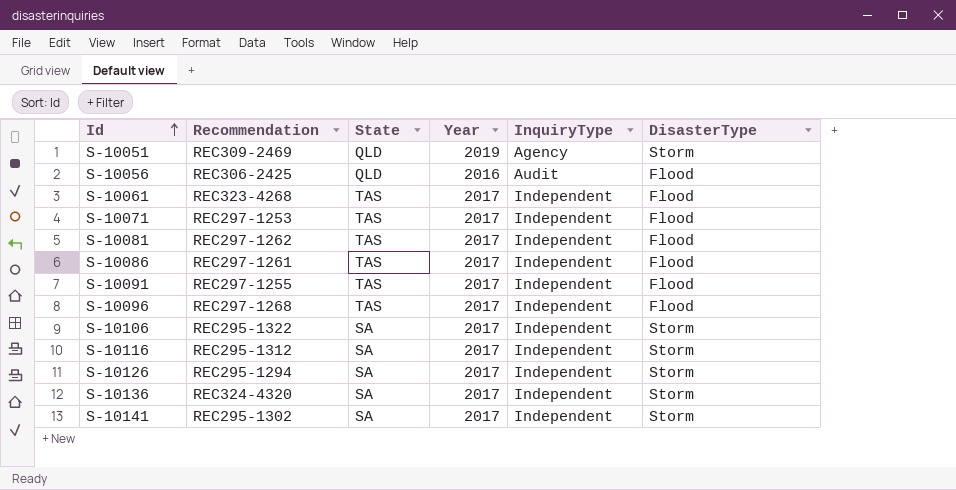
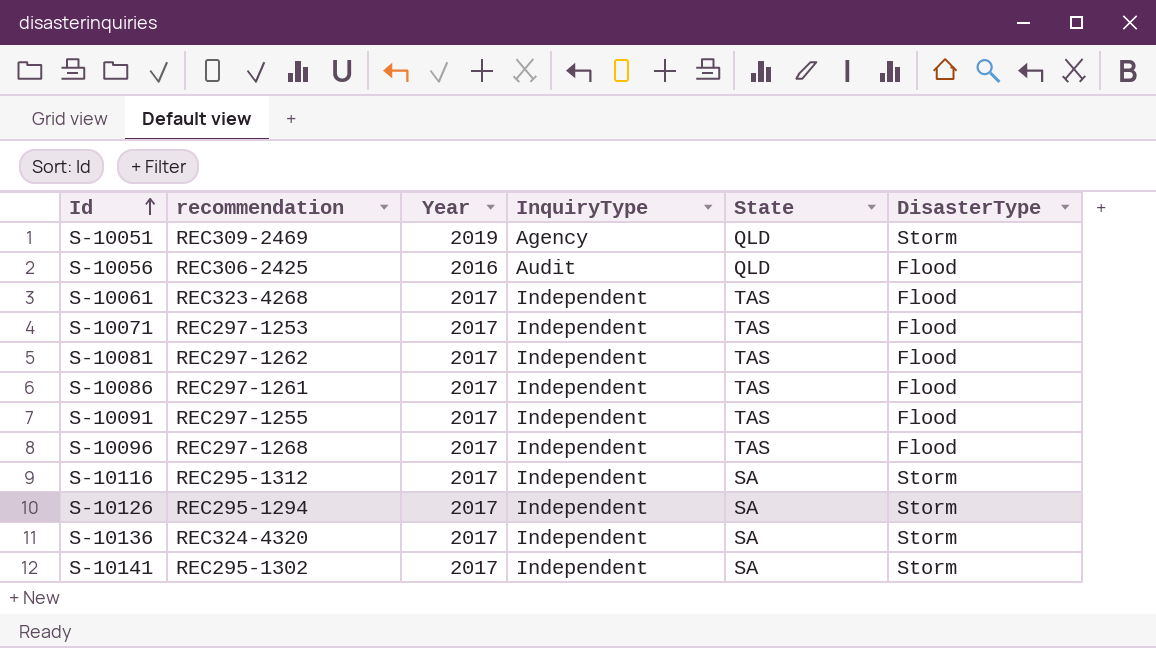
column name: Recommendation -> recommendation
column State | position: 3 -> 5
row S-10106: REC295-1322 | SA | 2017 | Independent | Storm -> none

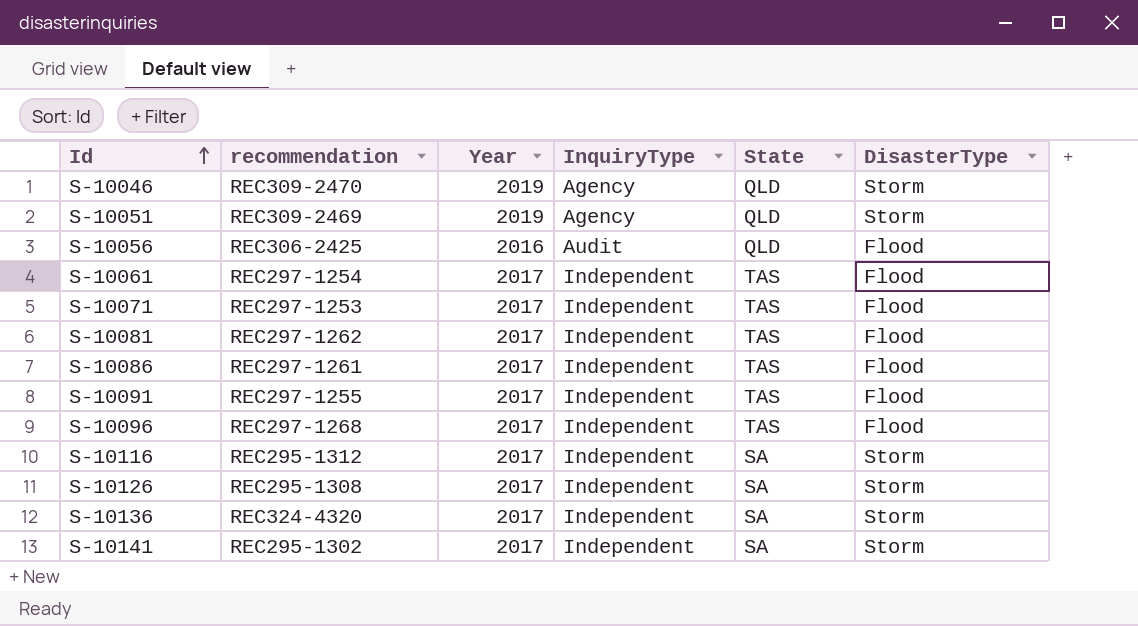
row S-10046: none -> REC309-2470 | 2019 | Agency | QLD | Storm
S-10061 | recommendation: REC323-4268 -> REC297-1254
S-10126 | recommendation: REC295-1294 -> REC295-1308

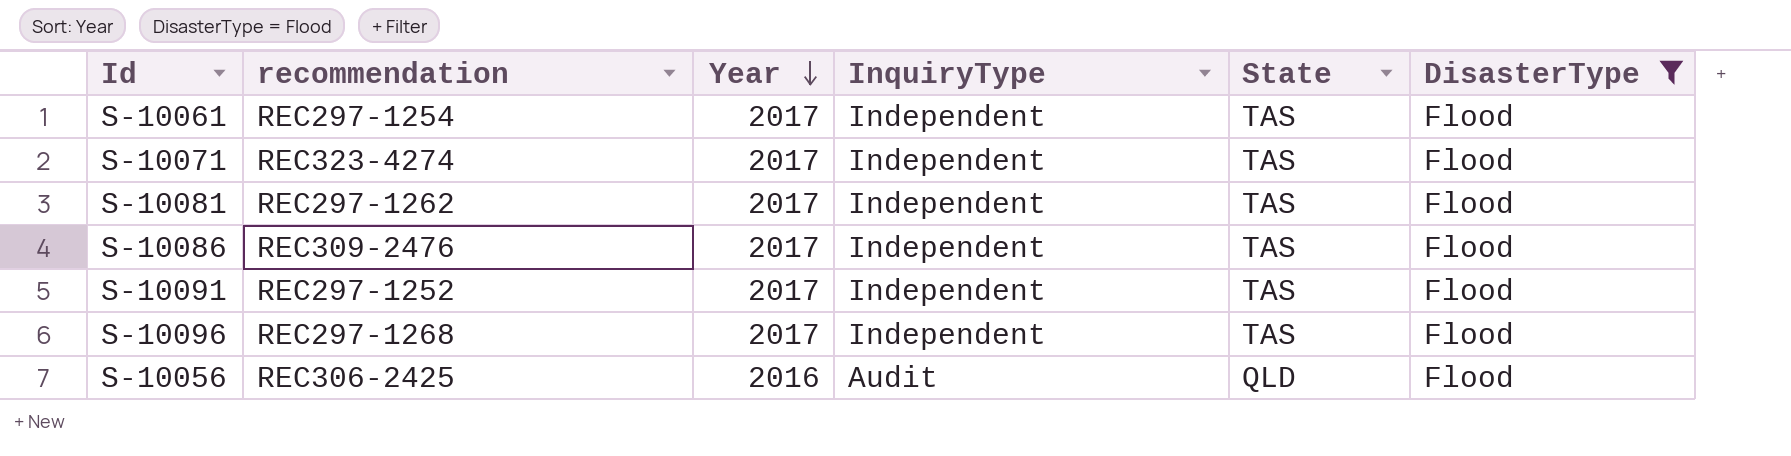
filter: none -> DisasterType = Flood
row order: Id ascending -> Year descending
S-10071 | recommendation: REC297-1253 -> REC323-4274
S-10086 | recommendation: REC297-1261 -> REC309-2476
S-10091 | recommendation: REC297-1255 -> REC297-1252

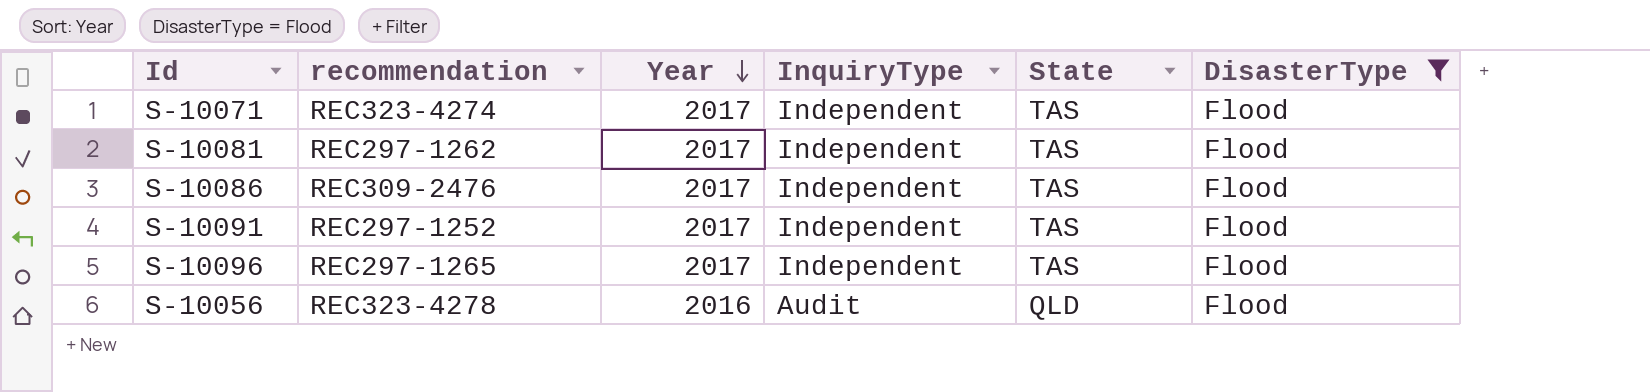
row S-10061: REC297-1254 | 2017 | Independent | TAS | Flood -> none
S-10096 | recommendation: REC297-1268 -> REC297-1265
S-10056 | recommendation: REC306-2425 -> REC323-4278

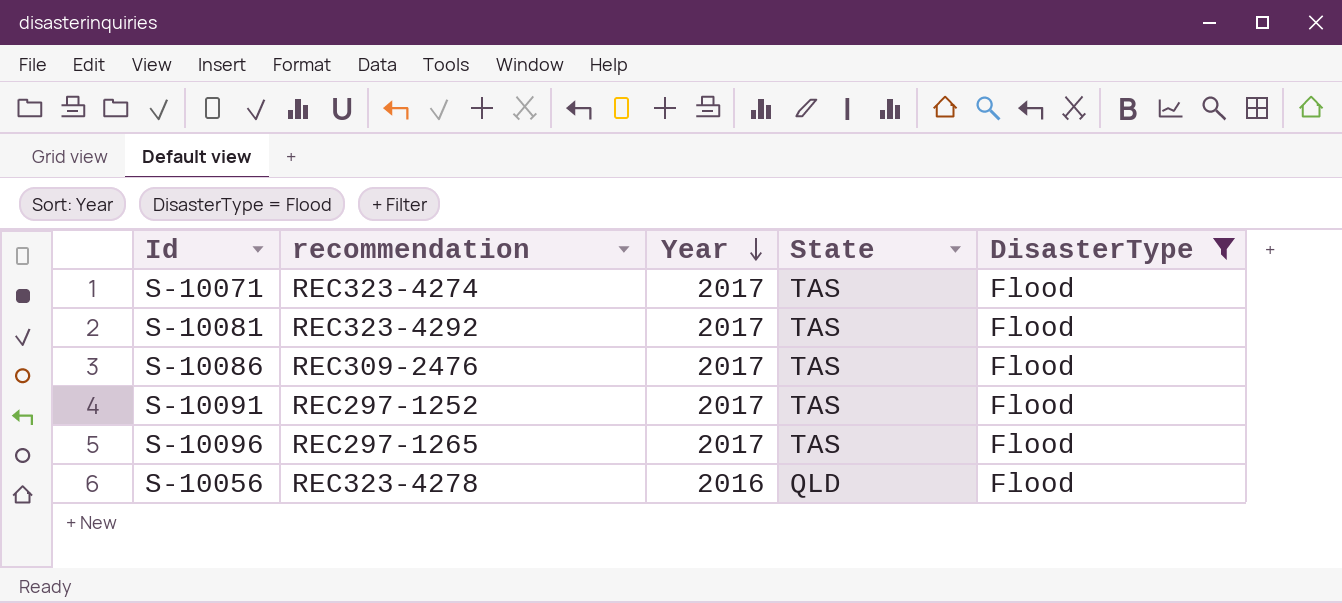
column InquiryType | position: 4 -> none
S-10081 | recommendation: REC297-1262 -> REC323-4292

